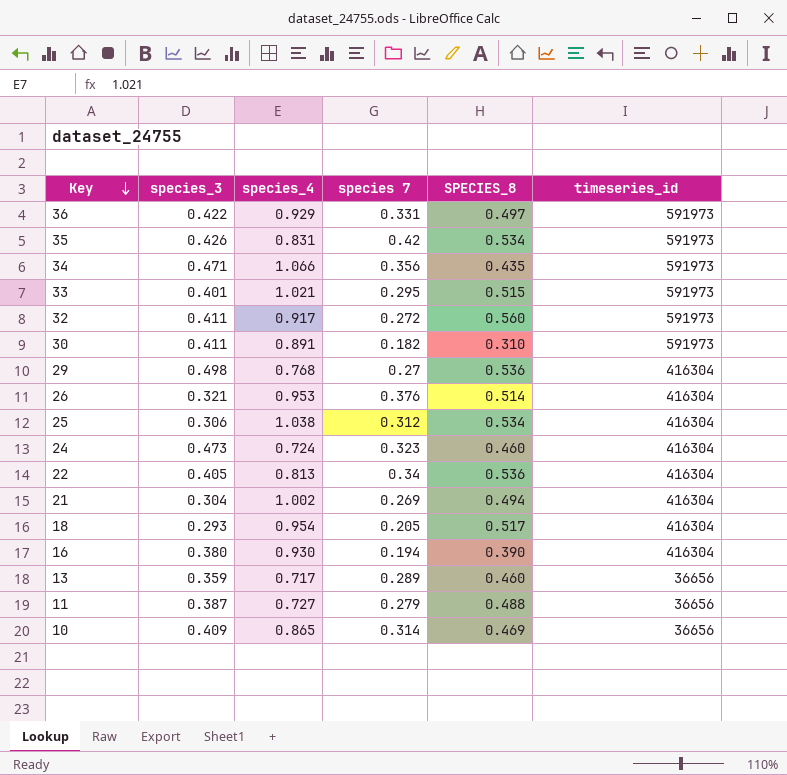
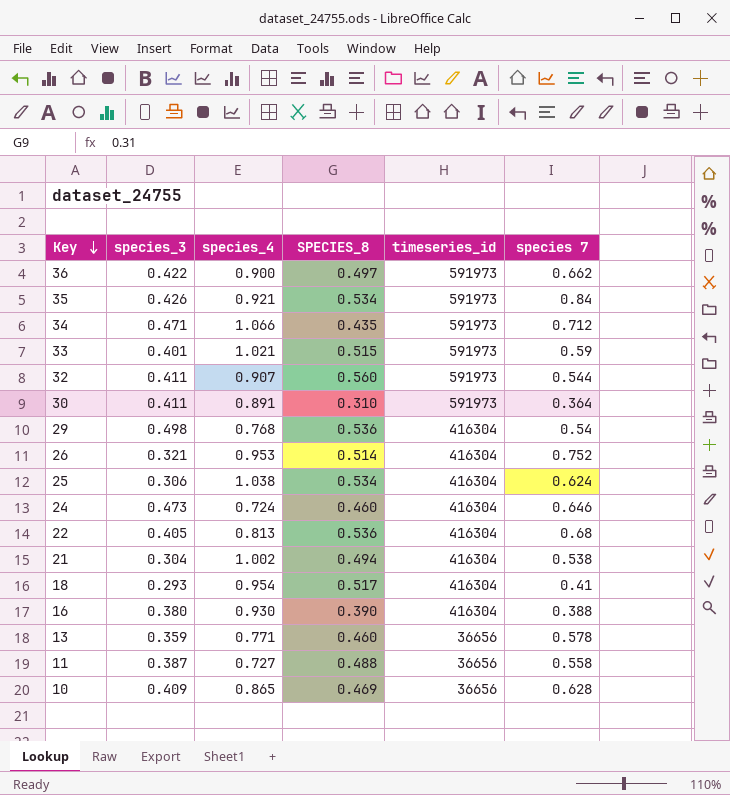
column species 7 | position: 4 -> 6
36 | species_4: 0.929 -> 0.900
36 | species 7: 0.331 -> 0.662
35 | species_4: 0.831 -> 0.921
35 | species 7: 0.42 -> 0.84
34 | species 7: 0.356 -> 0.712
33 | species 7: 0.295 -> 0.59
32 | species_4: 0.917 -> 0.907
32 | species 7: 0.272 -> 0.544
30 | species 7: 0.182 -> 0.364
29 | species 7: 0.27 -> 0.54
26 | species 7: 0.376 -> 0.752
25 | species 7: 0.312 -> 0.624
24 | species 7: 0.323 -> 0.646
22 | species 7: 0.34 -> 0.68
21 | species 7: 0.269 -> 0.538
18 | species 7: 0.205 -> 0.41
16 | species 7: 0.194 -> 0.388
13 | species_4: 0.717 -> 0.771
13 | species 7: 0.289 -> 0.578
11 | species 7: 0.279 -> 0.558
10 | species 7: 0.314 -> 0.628

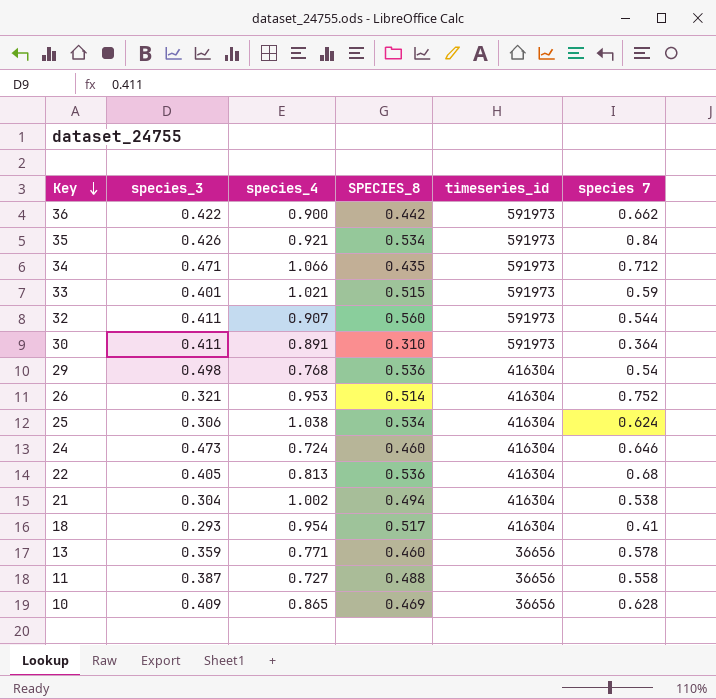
row 16: 0.380 | 0.930 | 0.390 | 416304 | 0.388 -> none
36 | SPECIES_8: 0.497 -> 0.442

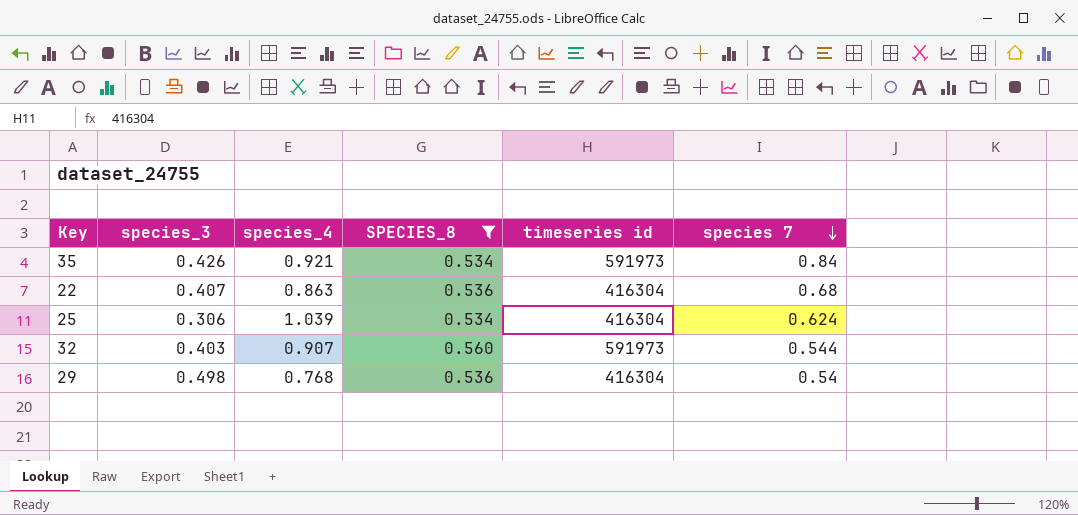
filter: none -> SPECIES_8 >= 0.534
row order: Key descending -> species 7 descending
column name: timeseries_id -> timeseries id
22 | species_3: 0.405 -> 0.407
22 | species_4: 0.813 -> 0.863
25 | species_4: 1.038 -> 1.039
32 | species_3: 0.411 -> 0.403

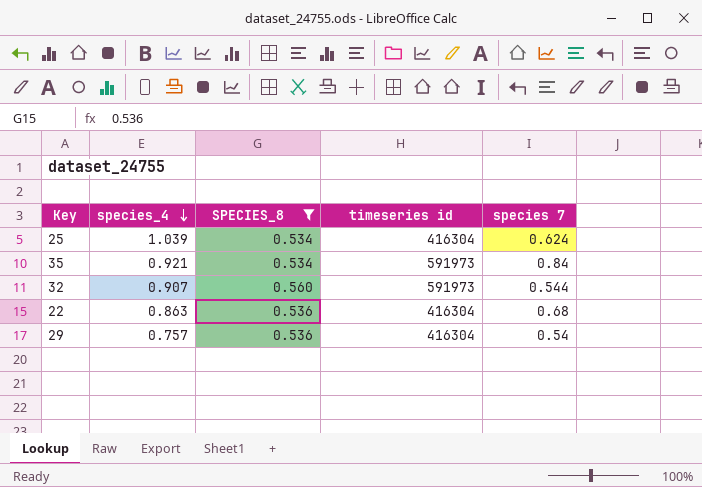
row order: species 7 descending -> species_4 descending
column species_3 | position: 2 -> none
29 | species_4: 0.768 -> 0.757

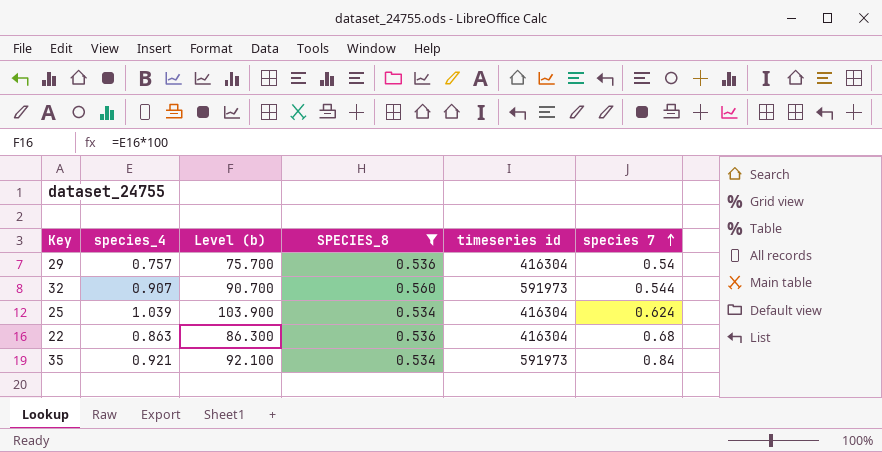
row order: species_4 descending -> species 7 ascending
column Level (b) | formula: none -> [species_4] * 100

